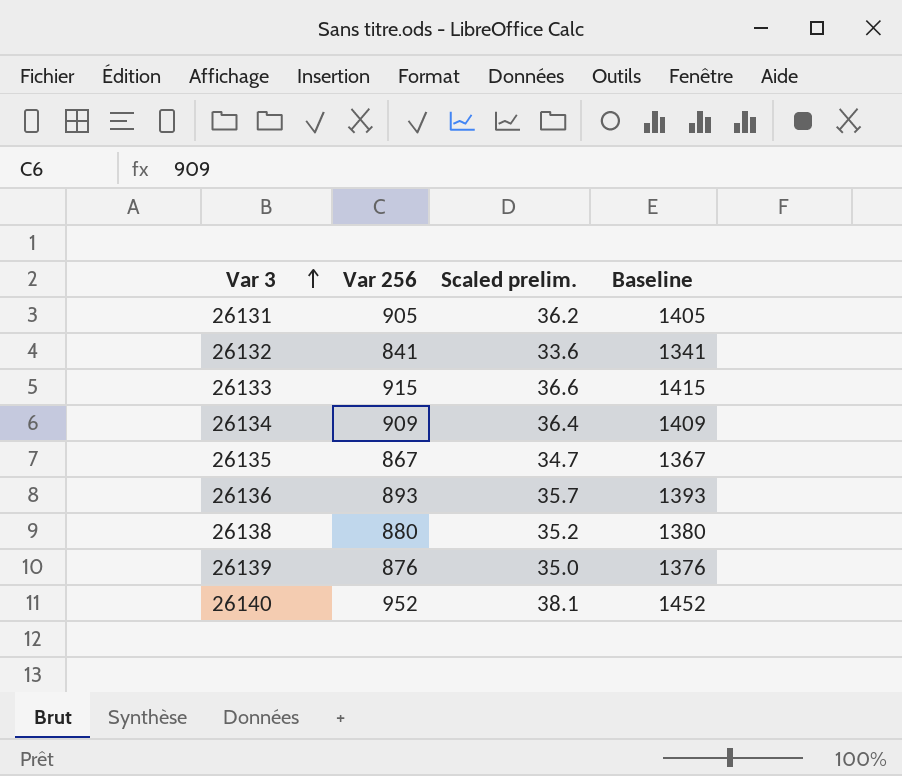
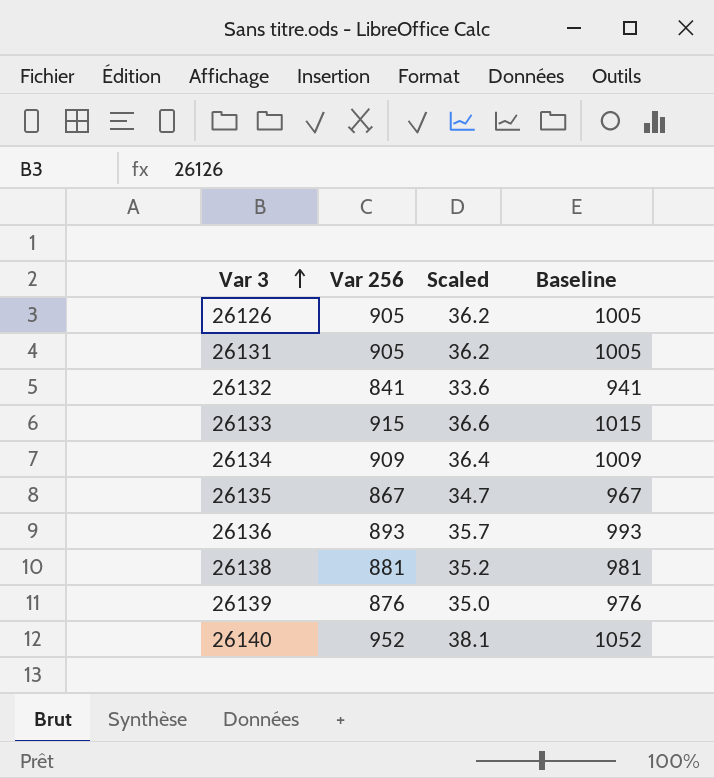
column name: Scaled prelim. -> Scaled
column Baseline | formula: [Var 256] + 500 -> [Var 256] + 100
row 26126: none -> 905 | 36.2 | 1005
26138 | Var 256: 880 -> 881

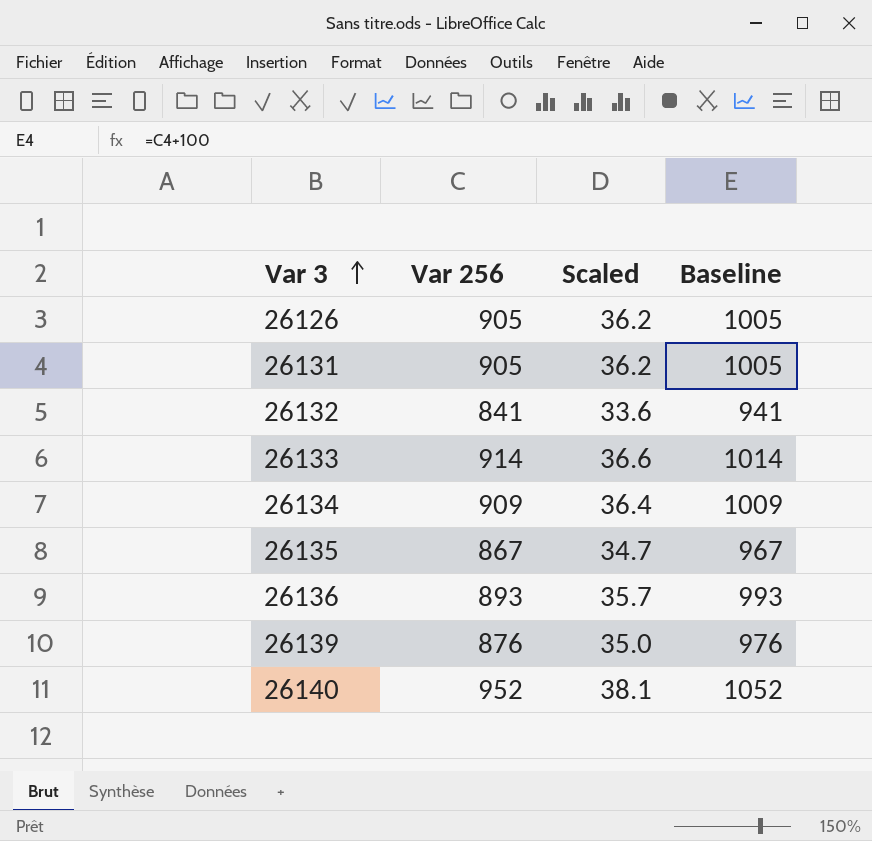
row 26138: 881 | 35.2 | 981 -> none
26133 | Var 256: 915 -> 914
26133 | Baseline: 1015 -> 1014

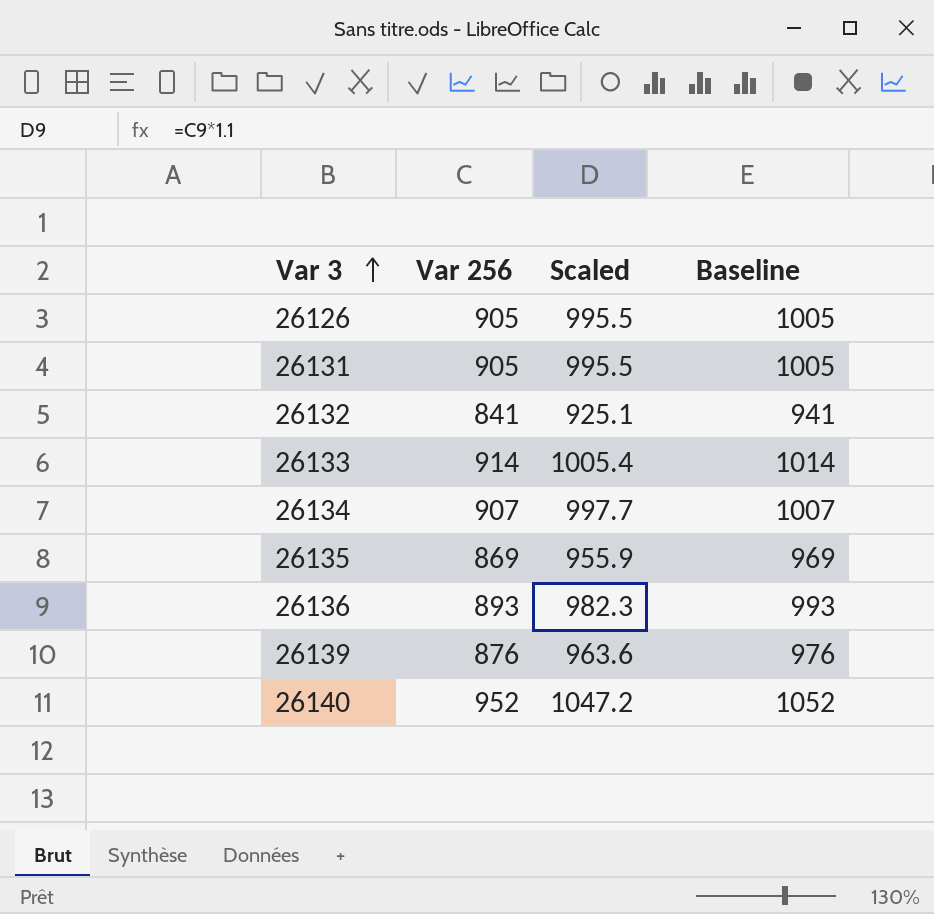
column Scaled | formula: [Var 256] * 0.04 -> [Var 256] * 1.1
26134 | Var 256: 909 -> 907
26134 | Baseline: 1009 -> 1007
26135 | Var 256: 867 -> 869
26135 | Baseline: 967 -> 969

